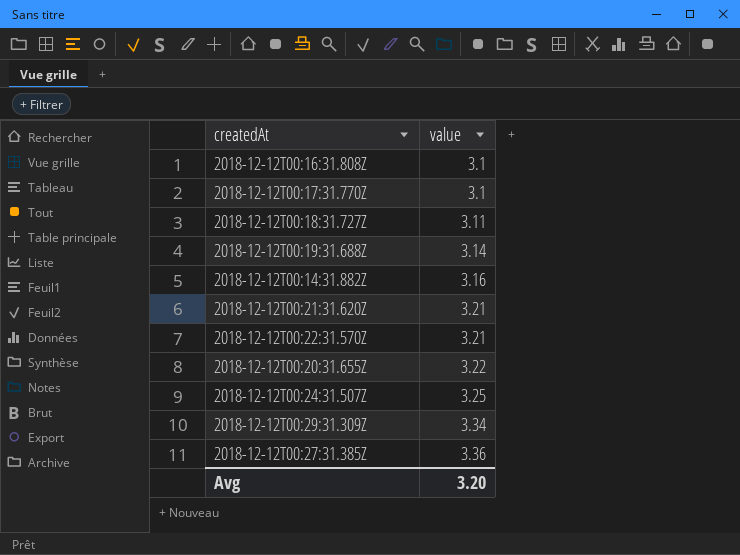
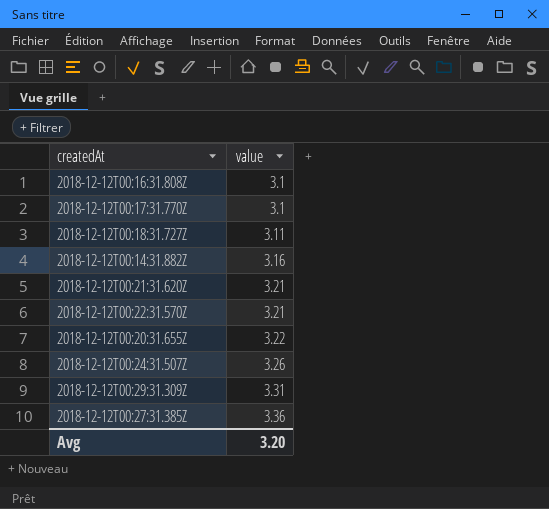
row 2018-12-12T00:19:31.688Z: 3.14 -> none
2018-12-12T00:24:31.507Z | value: 3.25 -> 3.26
2018-12-12T00:29:31.309Z | value: 3.34 -> 3.31

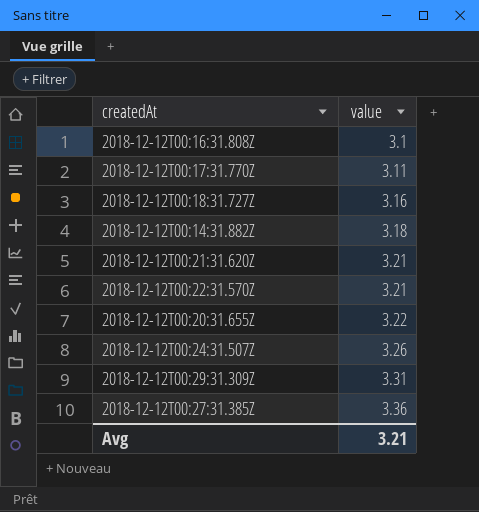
2018-12-12T00:17:31.770Z | value: 3.1 -> 3.11
2018-12-12T00:18:31.727Z | value: 3.11 -> 3.16
2018-12-12T00:14:31.882Z | value: 3.16 -> 3.18
Avg | value: 3.20 -> 3.21

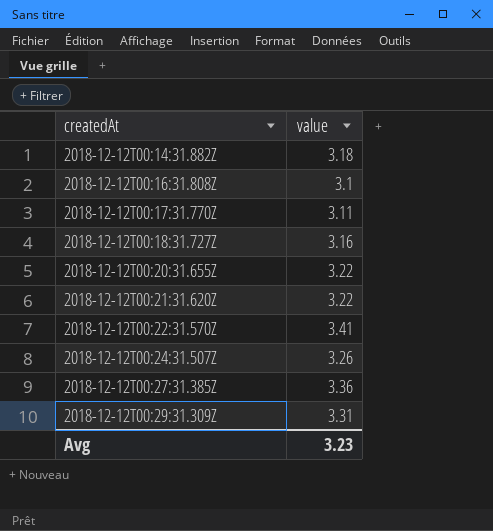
row order: value ascending -> createdAt ascending
2018-12-12T00:21:31.620Z | value: 3.21 -> 3.22
2018-12-12T00:22:31.570Z | value: 3.21 -> 3.41
Avg | value: 3.21 -> 3.23

